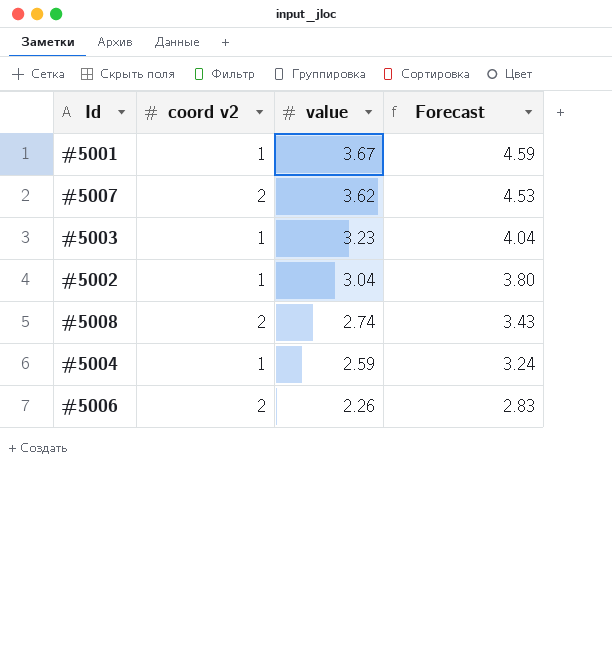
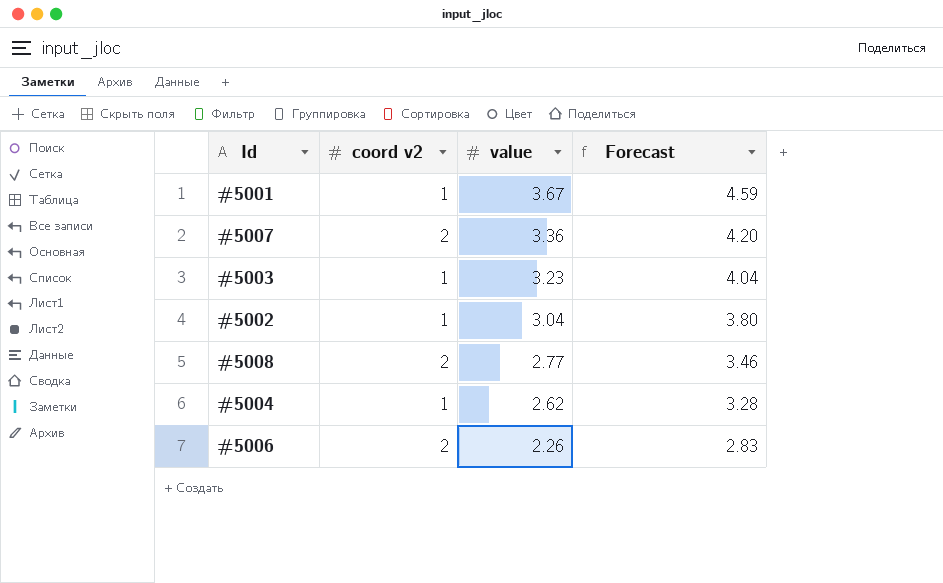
#5007 | value: 3.62 -> 3.36
#5007 | Forecast: 4.53 -> 4.20
#5008 | value: 2.74 -> 2.77
#5008 | Forecast: 3.43 -> 3.46
#5004 | value: 2.59 -> 2.62
#5004 | Forecast: 3.24 -> 3.28

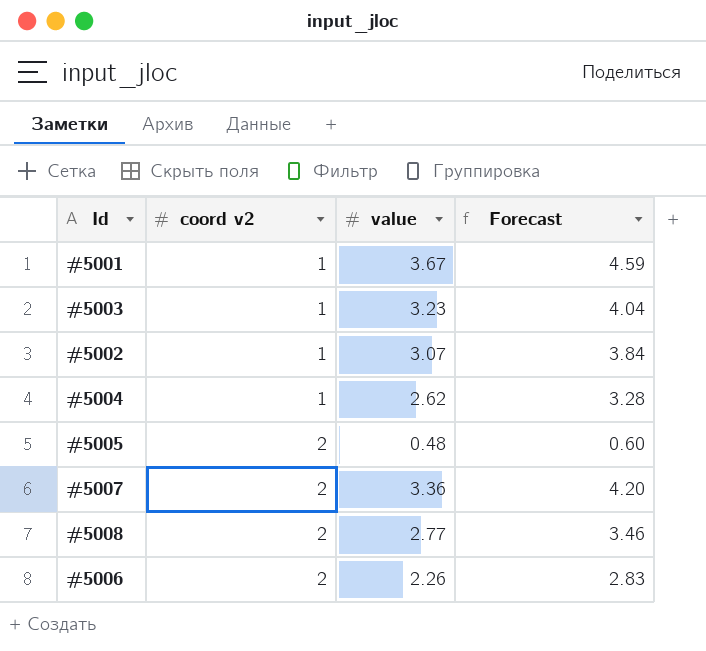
row order: value descending -> coord v2 ascending
#5002 | value: 3.04 -> 3.07
#5002 | Forecast: 3.80 -> 3.84
row #5005: none -> 2 | 0.48 | 0.60

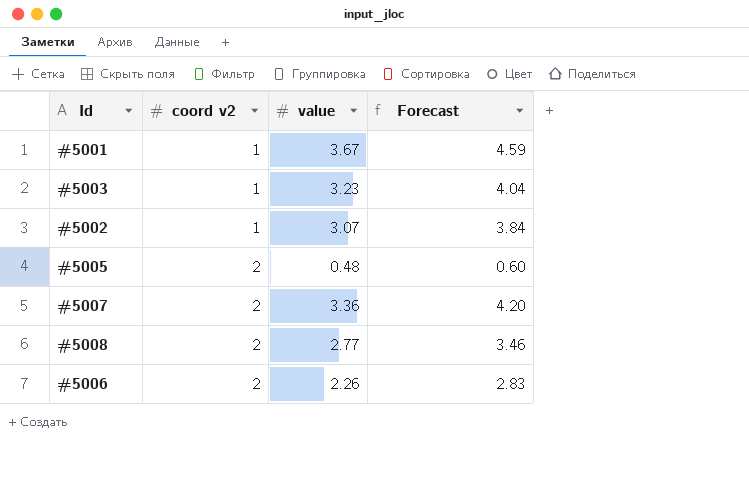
row #5004: 1 | 2.62 | 3.28 -> none

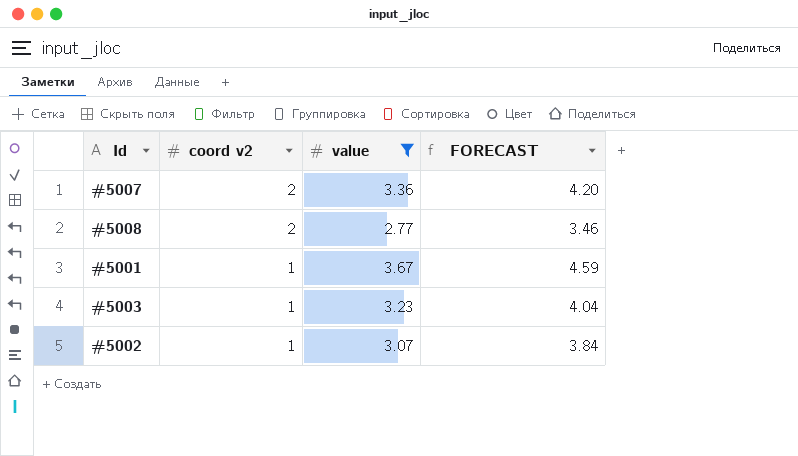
filter: none -> value >= 2.77
row order: coord v2 ascending -> coord v2 descending
column name: Forecast -> FORECAST

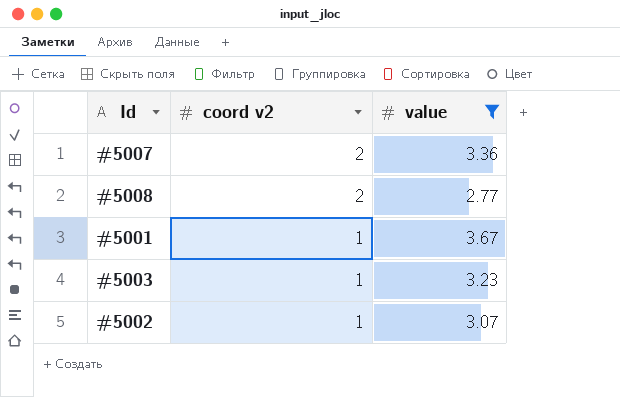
column FORECAST | formula: [value] * 1.25 -> none

